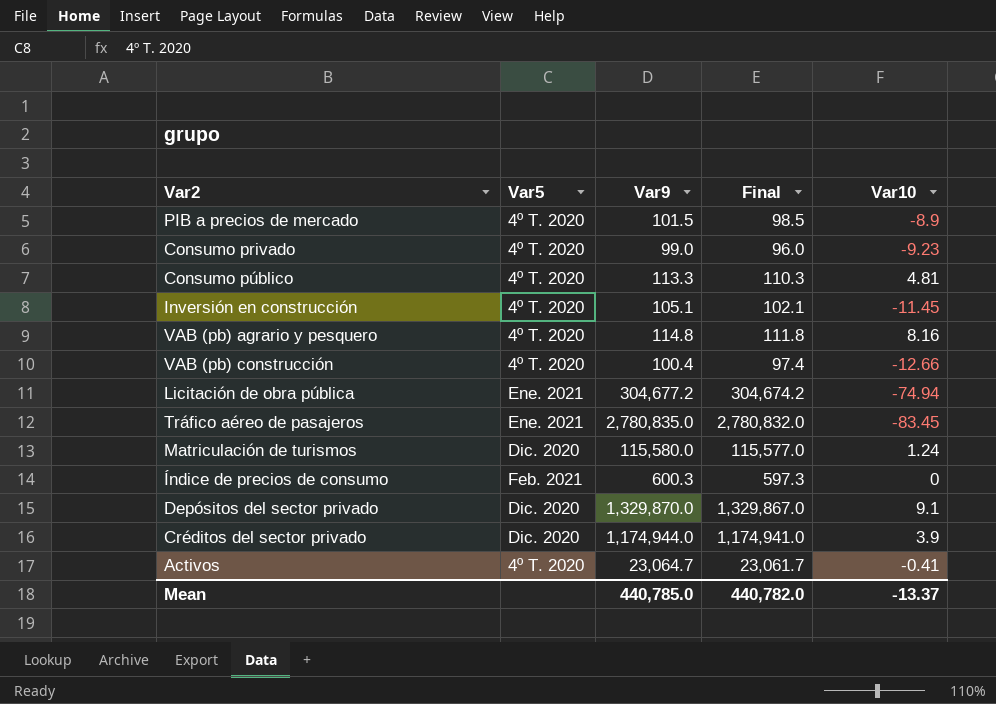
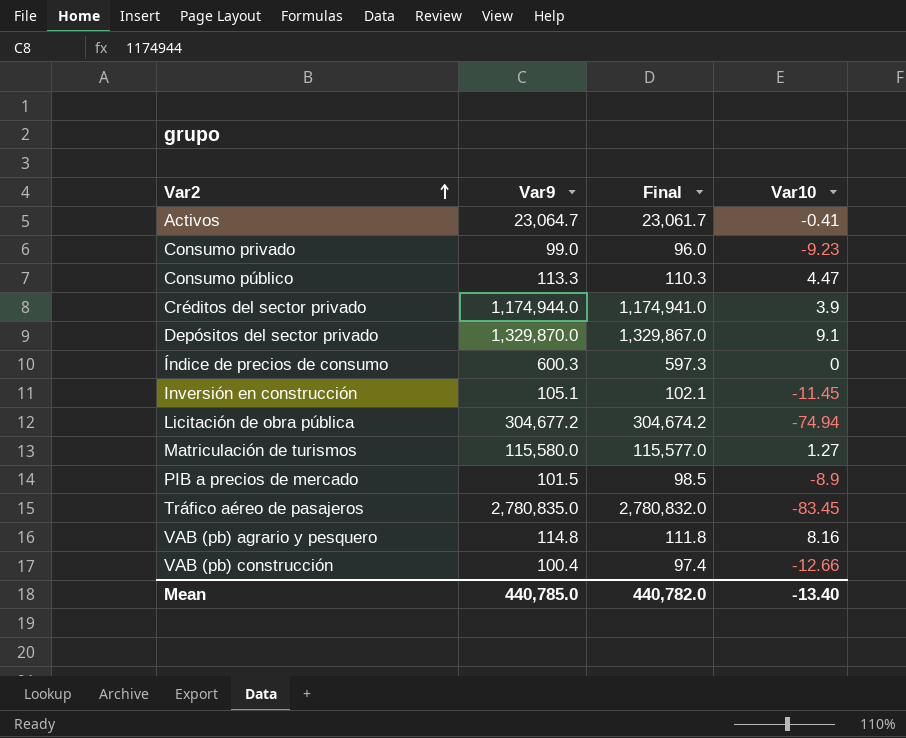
row order: none -> Var2 ascending
column Var5 | position: 2 -> none
Consumo público | Var10: 4.81 -> 4.47
Matriculación de turismos | Var10: 1.24 -> 1.27
Mean | Var10: -13.37 -> -13.40

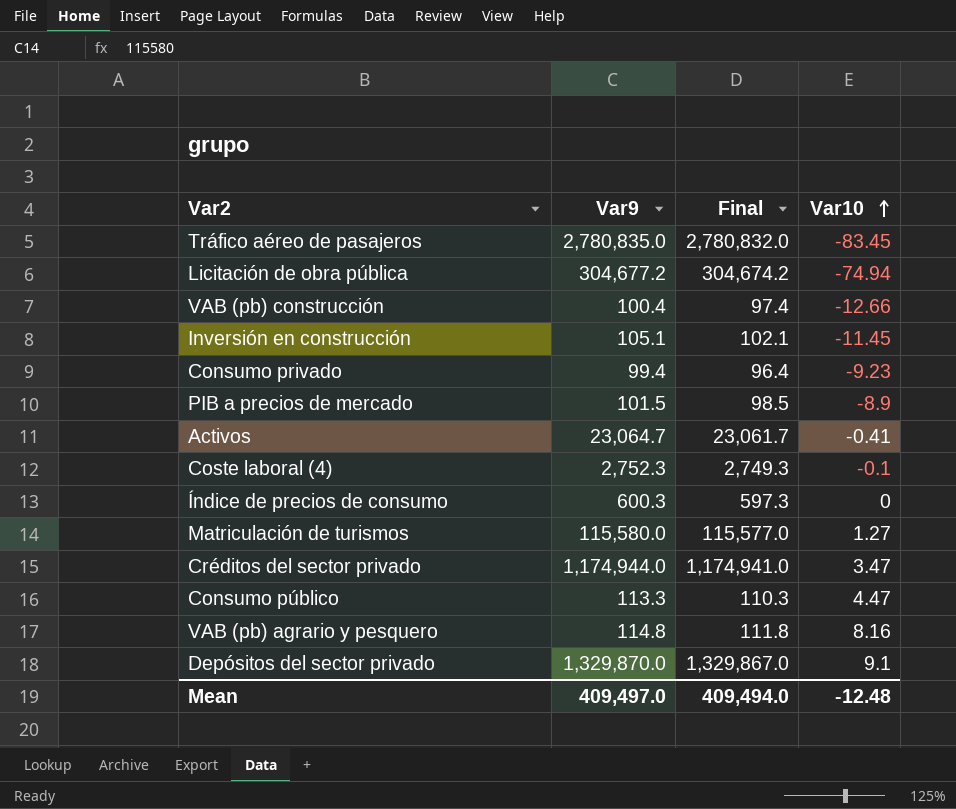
row order: Var2 ascending -> Var10 ascending
Consumo privado | Var9: 99.0 -> 99.4
Consumo privado | Final: 96.0 -> 96.4
row Coste laboral (4): none -> 2,752.3 | 2,749.3 | -0.1
Créditos del sector privado | Var10: 3.9 -> 3.47
Mean | Var9: 440,785.0 -> 409,497.0
Mean | Final: 440,782.0 -> 409,494.0
Mean | Var10: -13.40 -> -12.48

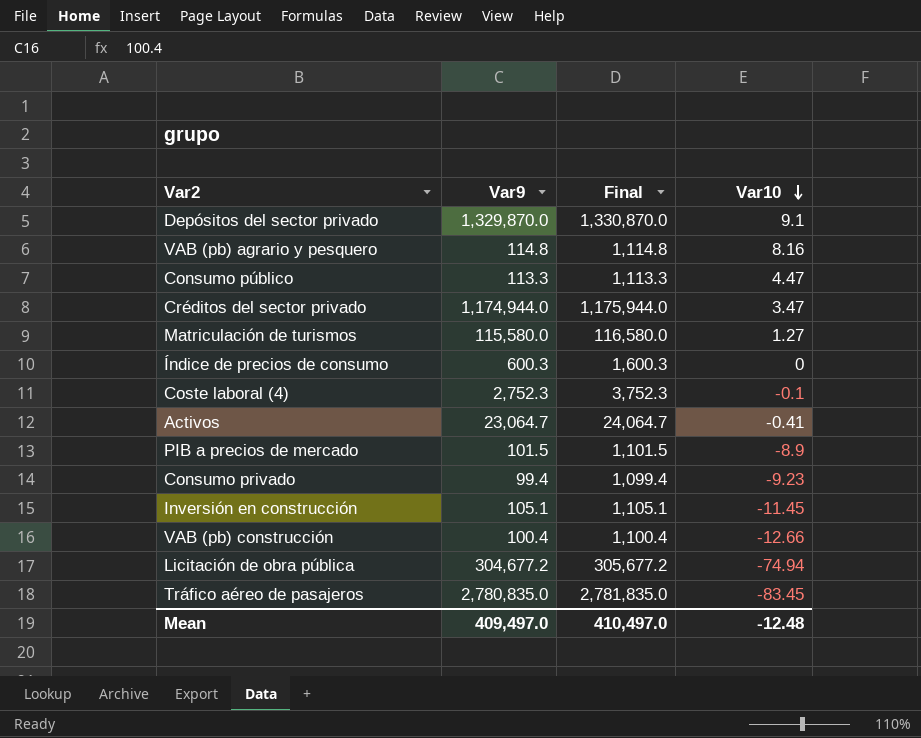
row order: Var10 ascending -> Var10 descending
column Final | formula: [Var9] - 3 -> [Var9] + 1000
Mean | Final: 409,494.0 -> 410,497.0

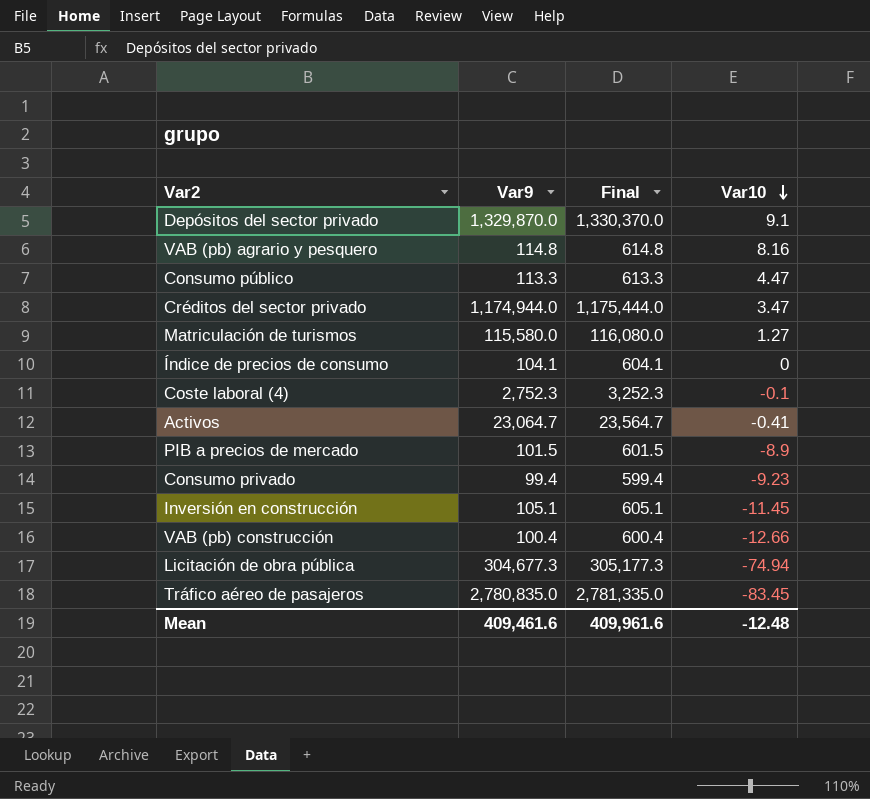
column Final | formula: [Var9] + 1000 -> [Var9] + 500
Índice de precios de consumo | Var9: 600.3 -> 104.1
Licitación de obra pública | Var9: 304,677.2 -> 304,677.3
Mean | Var9: 409,497.0 -> 409,461.6
Mean | Final: 410,497.0 -> 409,961.6

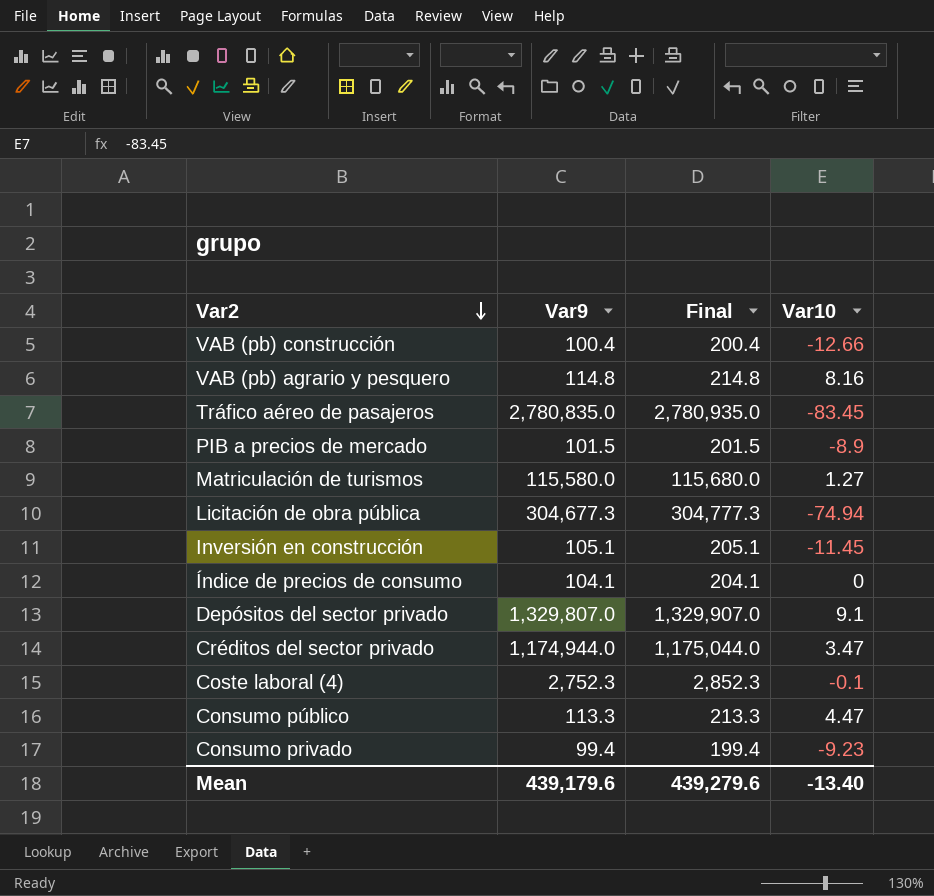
row order: Var10 descending -> Var2 descending
column Final | formula: [Var9] + 500 -> [Var9] + 100
row Activos: 23,064.7 | 23,564.7 | -0.41 -> none
Depósitos del sector privado | Var9: 1,329,870.0 -> 1,329,807.0
Mean | Var9: 409,461.6 -> 439,179.6
Mean | Final: 409,961.6 -> 439,279.6
Mean | Var10: -12.48 -> -13.40

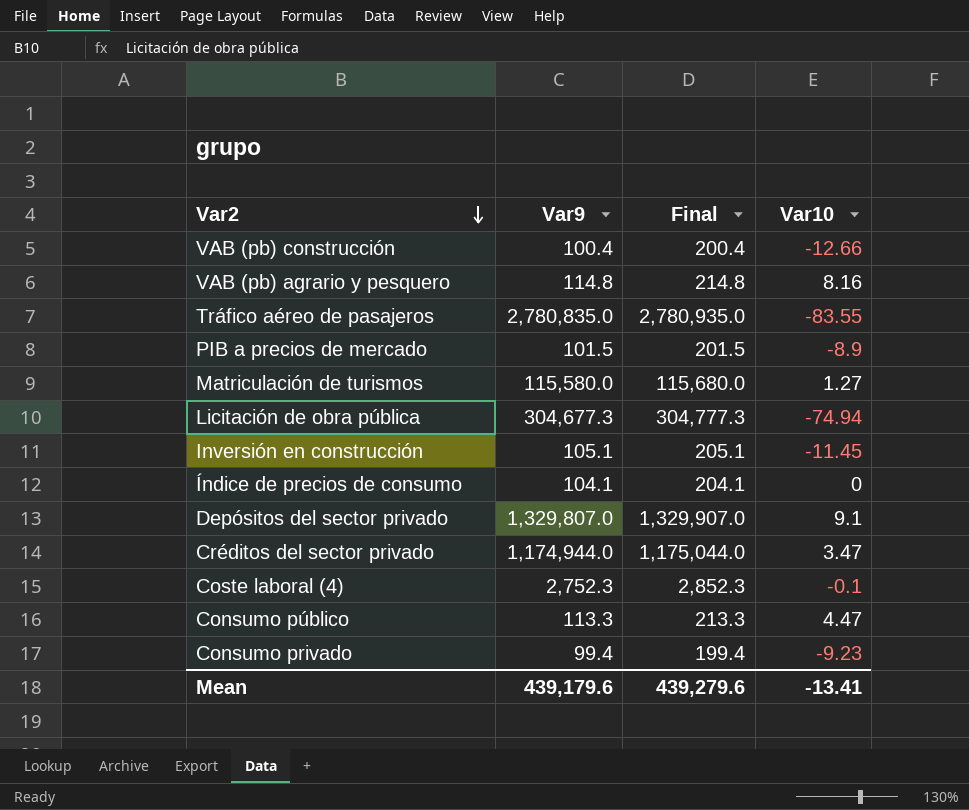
Tráfico aéreo de pasajeros | Var10: -83.45 -> -83.55
Mean | Var10: -13.40 -> -13.41

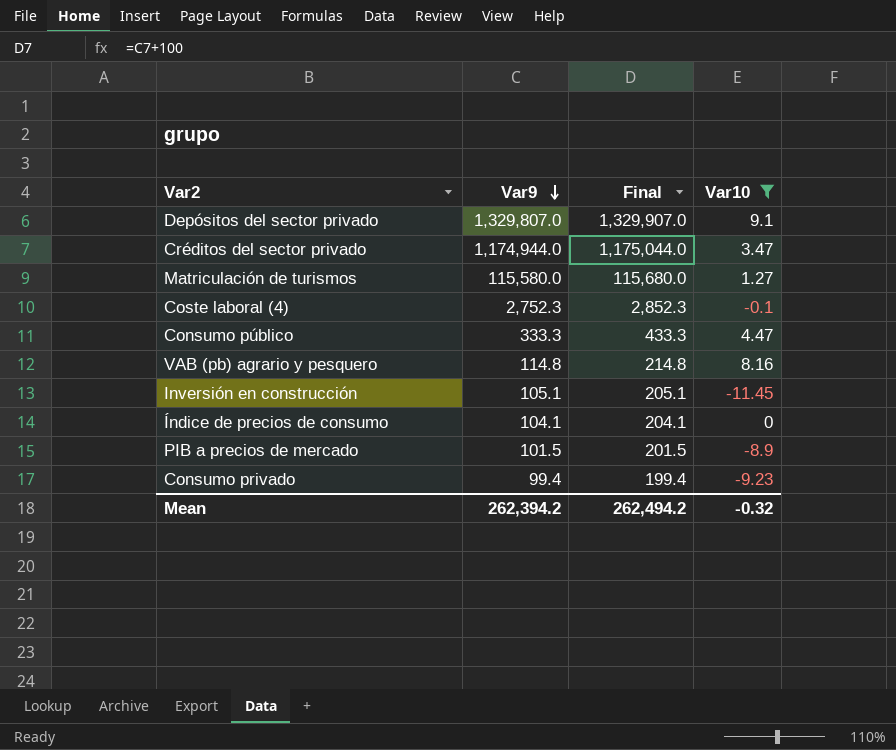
filter: none -> Var10 >= -11.45
row order: Var2 descending -> Var9 descending
Consumo público | Var9: 113.3 -> 333.3
Consumo público | Final: 213.3 -> 433.3
Mean | Var9: 439,179.6 -> 262,394.2
Mean | Final: 439,279.6 -> 262,494.2
Mean | Var10: -13.41 -> -0.32

